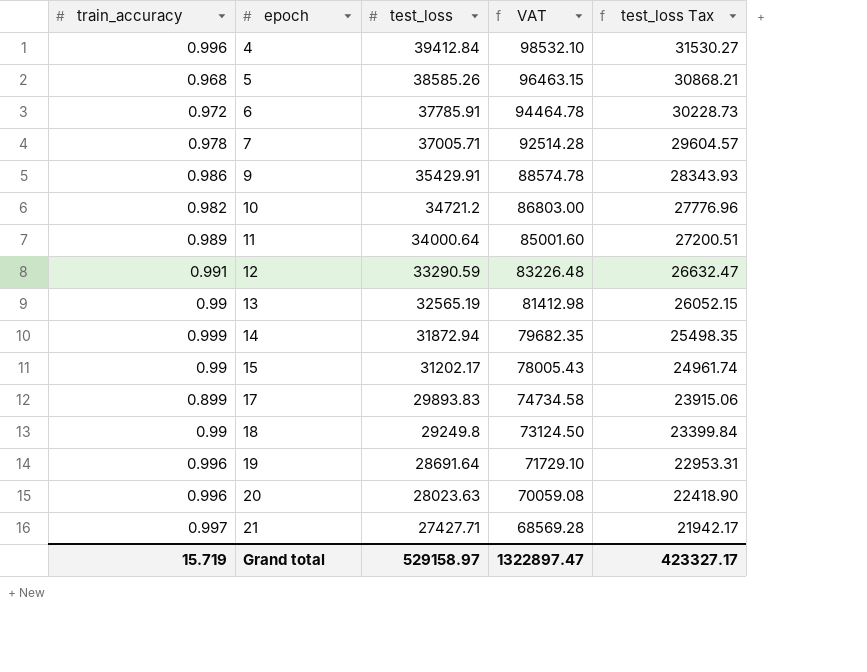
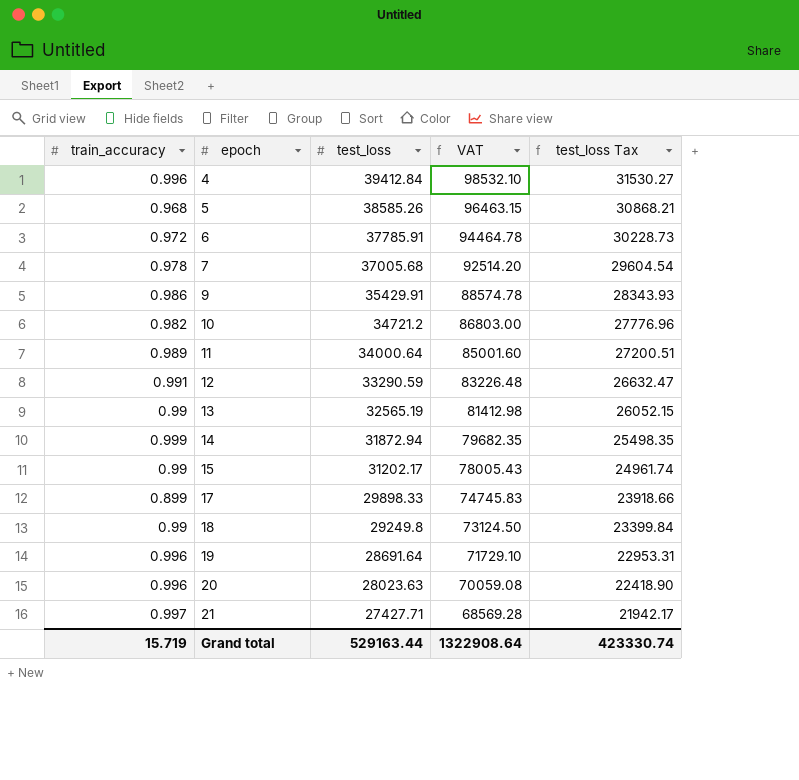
7 | test_loss: 37005.71 -> 37005.68
7 | VAT: 92514.28 -> 92514.20
7 | test_loss Tax: 29604.57 -> 29604.54
17 | test_loss: 29893.83 -> 29898.33
17 | VAT: 74734.58 -> 74745.83
17 | test_loss Tax: 23915.06 -> 23918.66
Grand total | test_loss: 529158.97 -> 529163.44
Grand total | VAT: 1322897.47 -> 1322908.64
Grand total | test_loss Tax: 423327.17 -> 423330.74

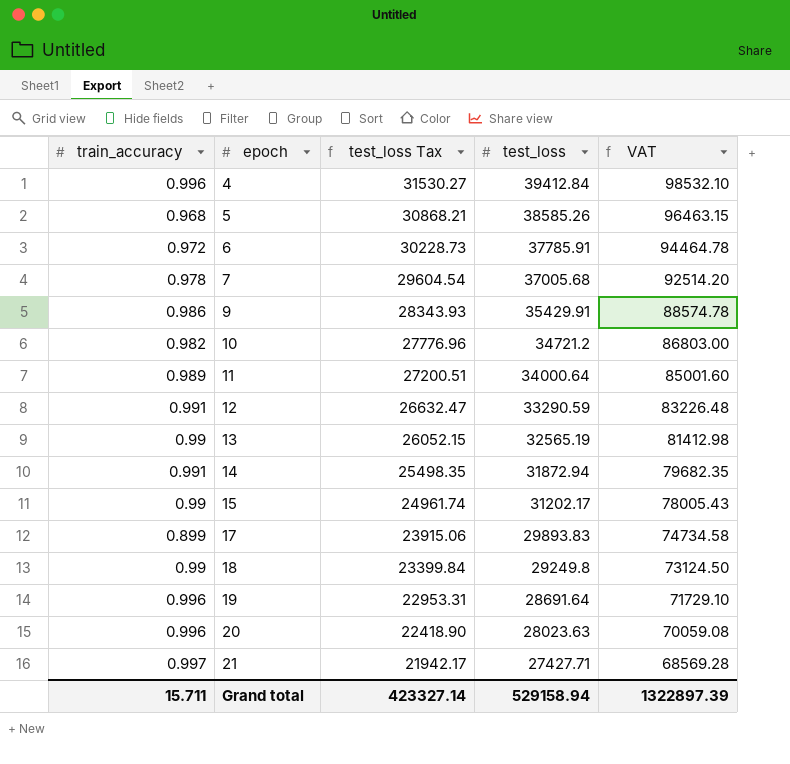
column test_loss Tax | position: 5 -> 3
14 | train_accuracy: 0.999 -> 0.991
17 | test_loss Tax: 23918.66 -> 23915.06
17 | test_loss: 29898.33 -> 29893.83
17 | VAT: 74745.83 -> 74734.58
Grand total | train_accuracy: 15.719 -> 15.711
Grand total | test_loss Tax: 423330.74 -> 423327.14
Grand total | test_loss: 529163.44 -> 529158.94
Grand total | VAT: 1322908.64 -> 1322897.39

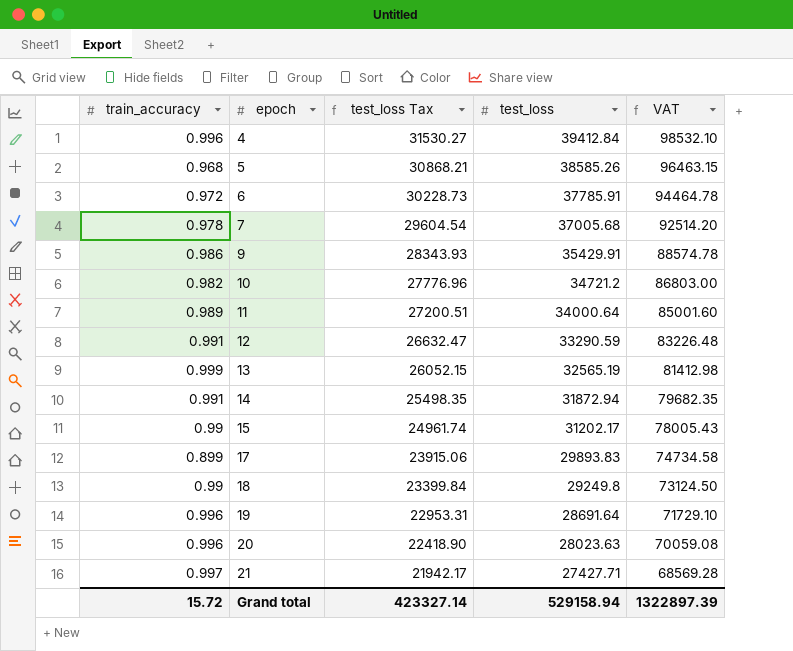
13 | train_accuracy: 0.99 -> 0.999
Grand total | train_accuracy: 15.711 -> 15.72

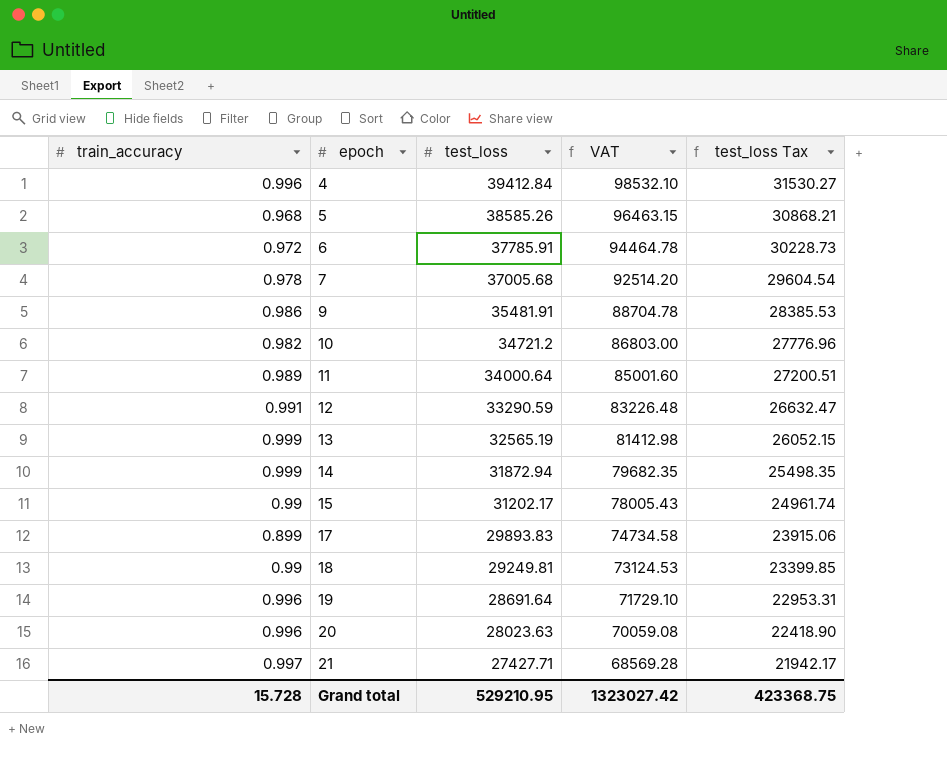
column test_loss Tax | position: 3 -> 5
9 | test_loss: 35429.91 -> 35481.91
9 | VAT: 88574.78 -> 88704.78
9 | test_loss Tax: 28343.93 -> 28385.53
14 | train_accuracy: 0.991 -> 0.999
18 | test_loss: 29249.8 -> 29249.81
18 | VAT: 73124.50 -> 73124.53
18 | test_loss Tax: 23399.84 -> 23399.85
Grand total | train_accuracy: 15.72 -> 15.728
Grand total | test_loss: 529158.94 -> 529210.95
Grand total | VAT: 1322897.39 -> 1323027.42
Grand total | test_loss Tax: 423327.14 -> 423368.75

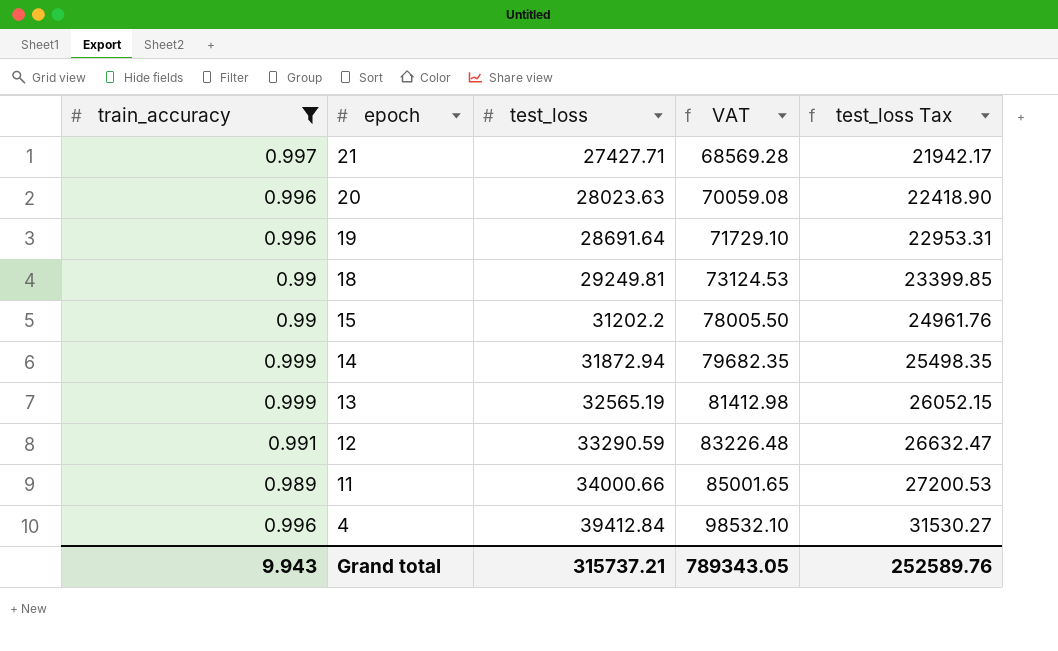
filter: none -> train_accuracy >= 0.989
row order: epoch ascending -> epoch descending
15 | test_loss: 31202.17 -> 31202.2
15 | VAT: 78005.43 -> 78005.50
15 | test_loss Tax: 24961.74 -> 24961.76
11 | test_loss: 34000.64 -> 34000.66
11 | VAT: 85001.60 -> 85001.65
11 | test_loss Tax: 27200.51 -> 27200.53
Grand total | train_accuracy: 15.728 -> 9.943
Grand total | test_loss: 529210.95 -> 315737.21
Grand total | VAT: 1323027.42 -> 789343.05
Grand total | test_loss Tax: 423368.75 -> 252589.76

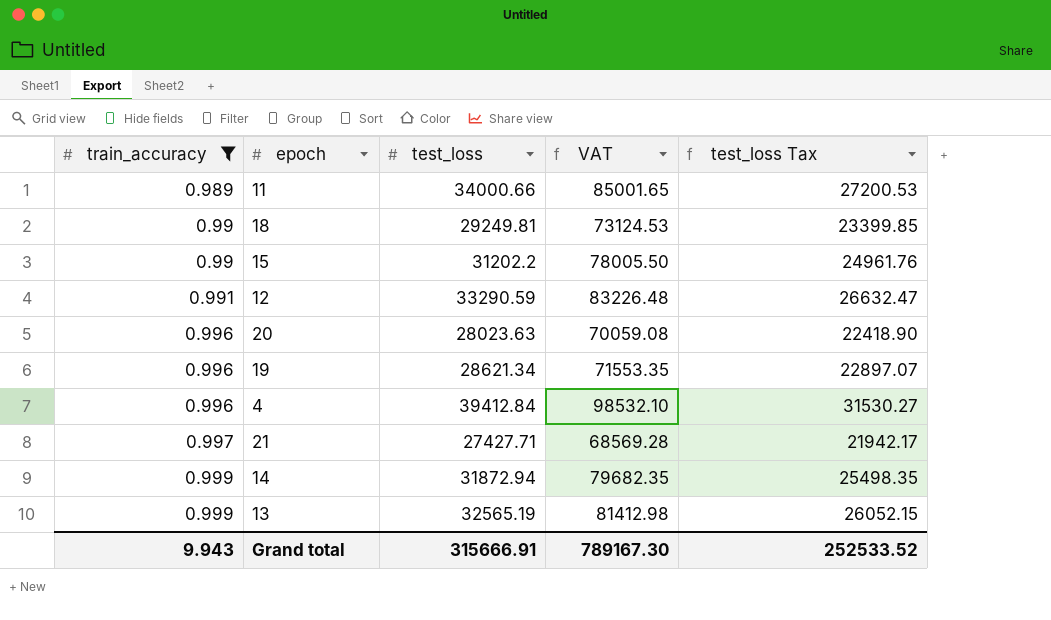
row order: epoch descending -> train_accuracy ascending
19 | test_loss: 28691.64 -> 28621.34
19 | VAT: 71729.10 -> 71553.35
19 | test_loss Tax: 22953.31 -> 22897.07
Grand total | test_loss: 315737.21 -> 315666.91
Grand total | VAT: 789343.05 -> 789167.30
Grand total | test_loss Tax: 252589.76 -> 252533.52

